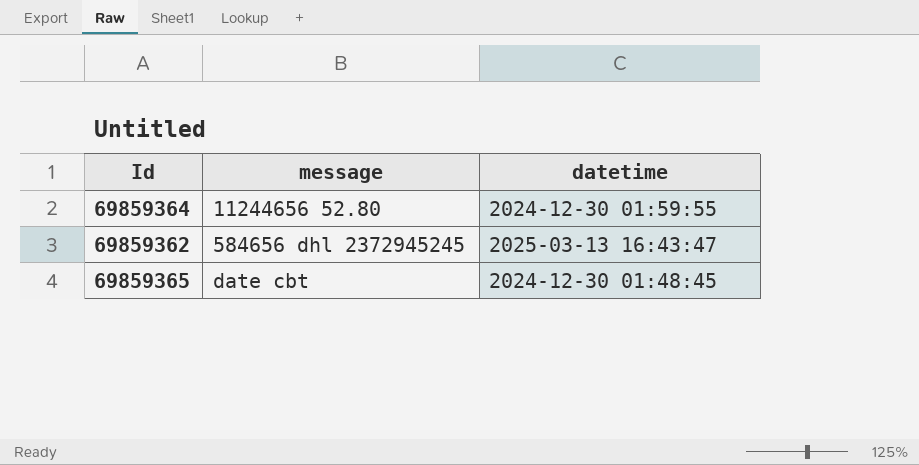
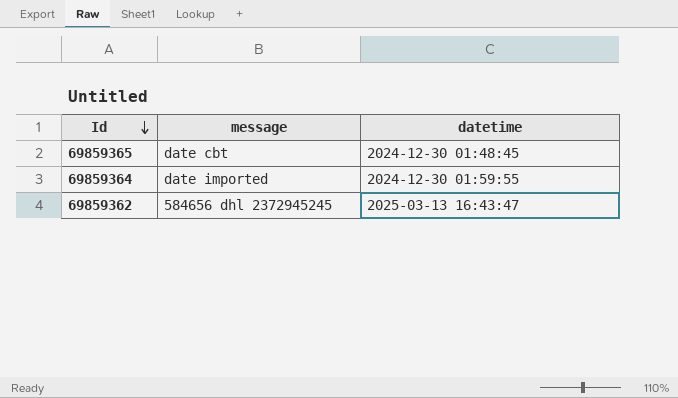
row order: none -> Id descending
69859364 | message: 11244656 52.80 -> date imported

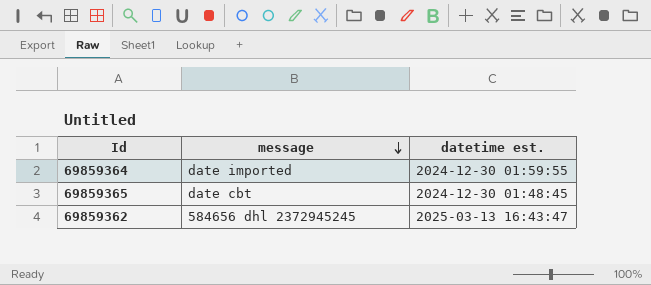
row order: Id descending -> message descending
column name: datetime -> datetime est.

